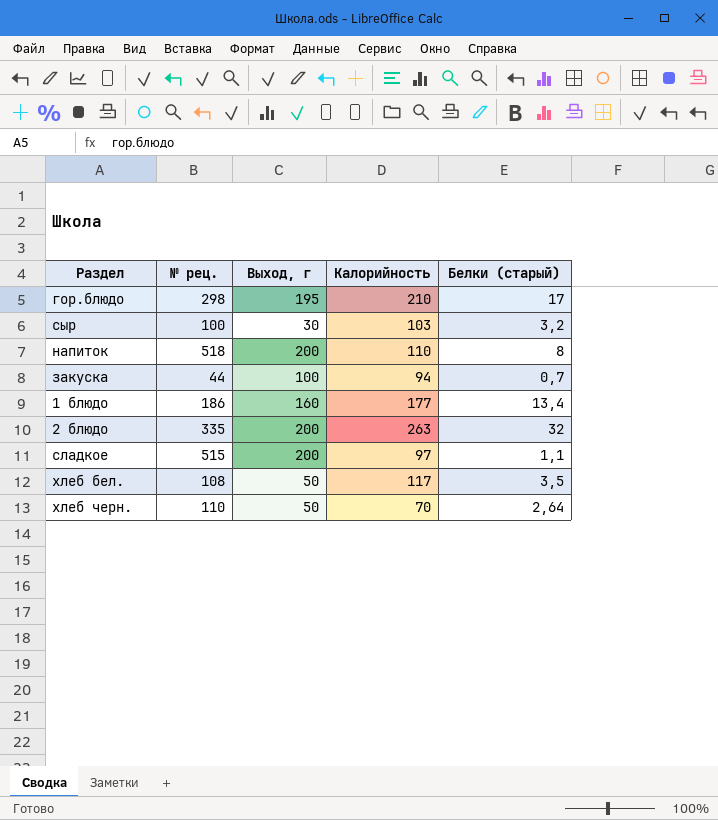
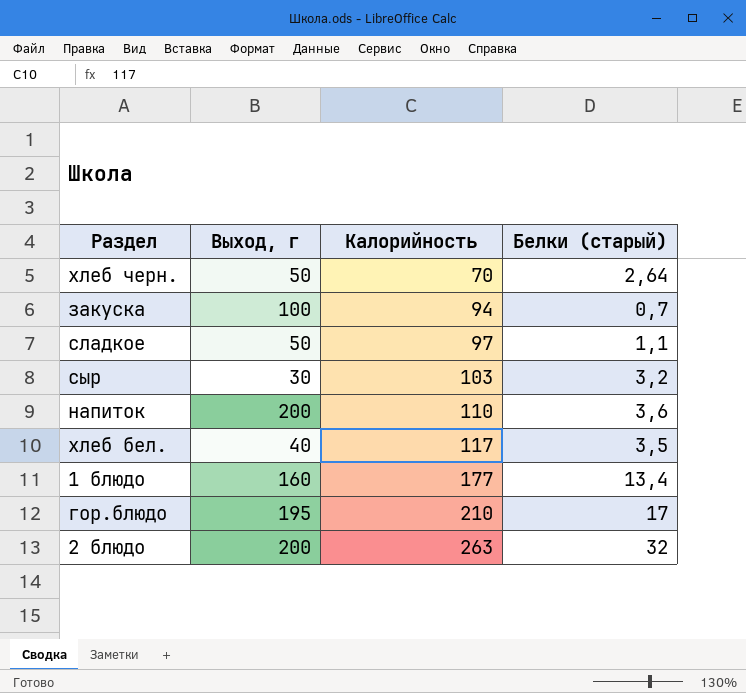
row order: none -> Калорийность ascending
column № рец. | position: 2 -> none
сладкое | Выход, г: 200 -> 50
напиток | Белки (старый): 8 -> 3,6
хлеб бел. | Выход, г: 50 -> 40

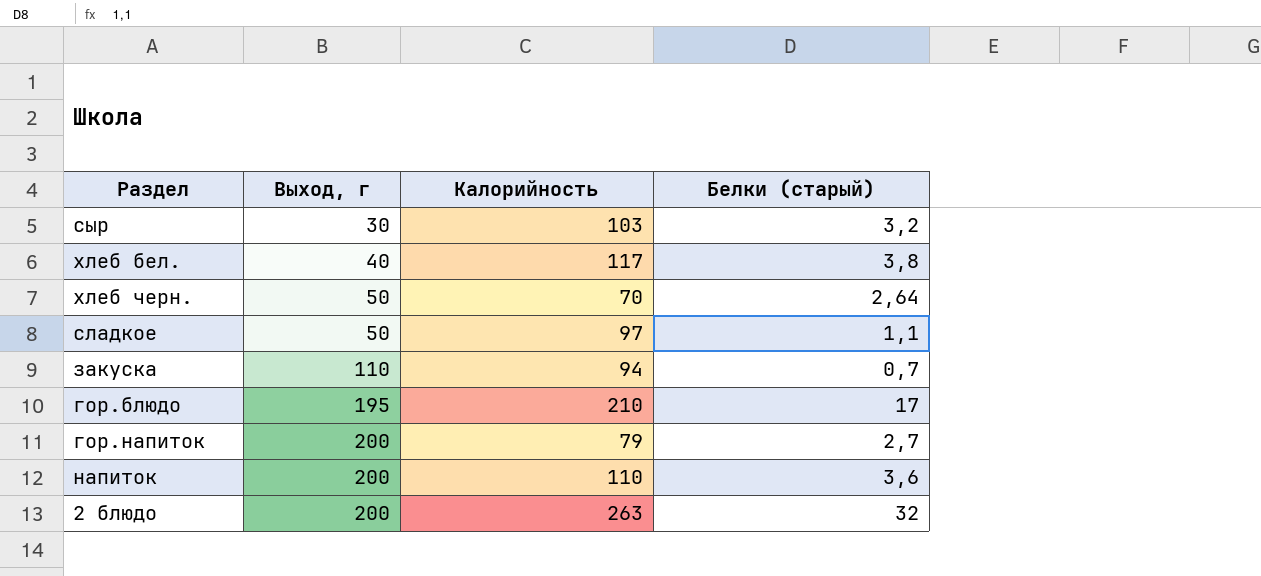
row order: Калорийность ascending -> Выход, г ascending
row 1 блюдо: 160 | 177 | 13,4 -> none
хлеб бел. | Белки (старый): 3,5 -> 3,8
закуска | Выход, г: 100 -> 110
row гор.напиток: none -> 200 | 79 | 2,7

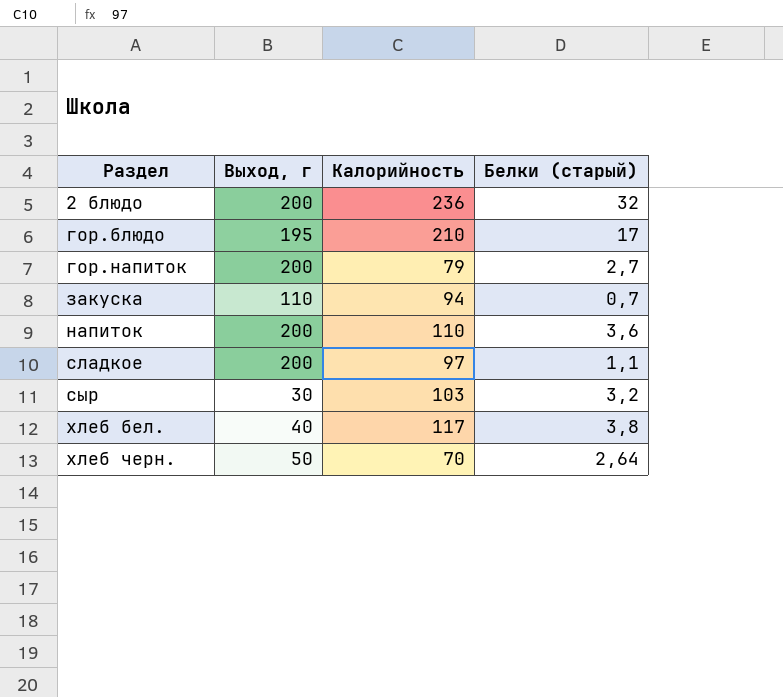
row order: Выход, г ascending -> Раздел ascending
2 блюдо | Калорийность: 263 -> 236
сладкое | Выход, г: 50 -> 200

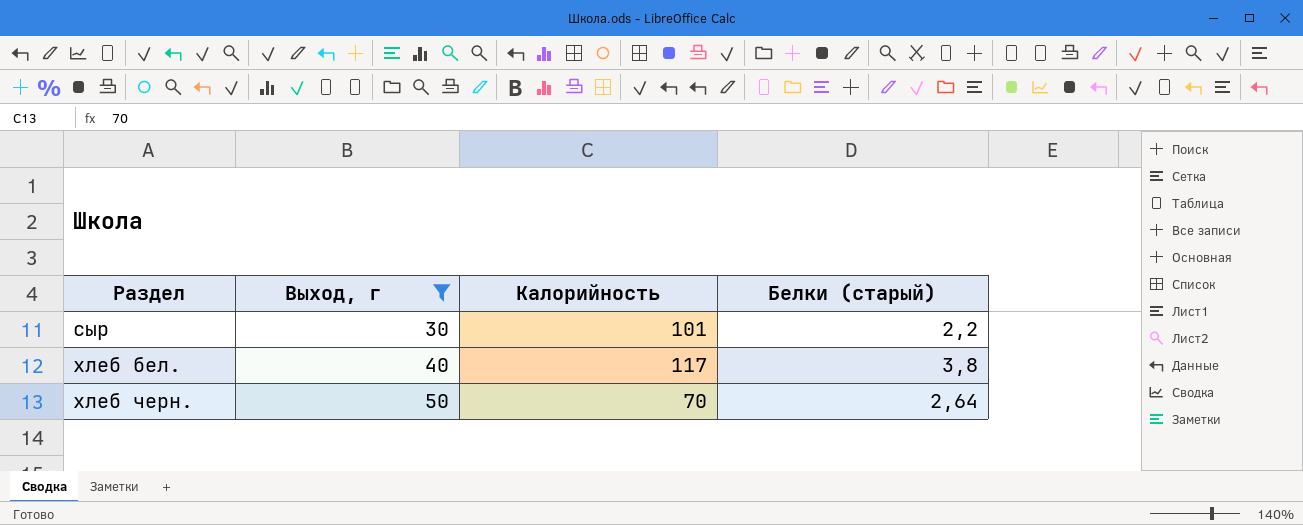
filter: none -> Выход, г <= 50
сыр | Калорийность: 103 -> 101
сыр | Белки (старый): 3,2 -> 2,2

